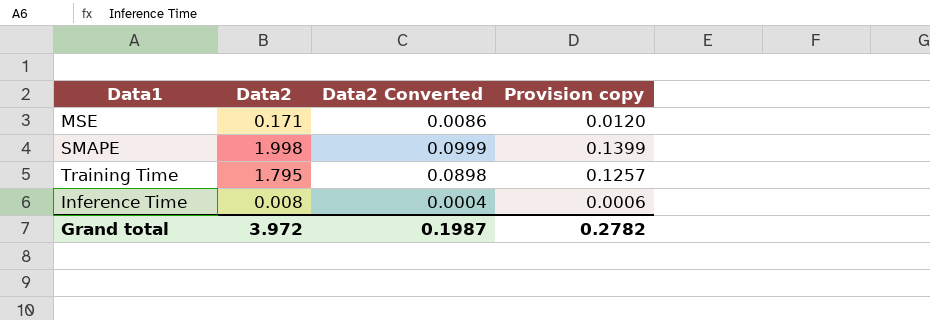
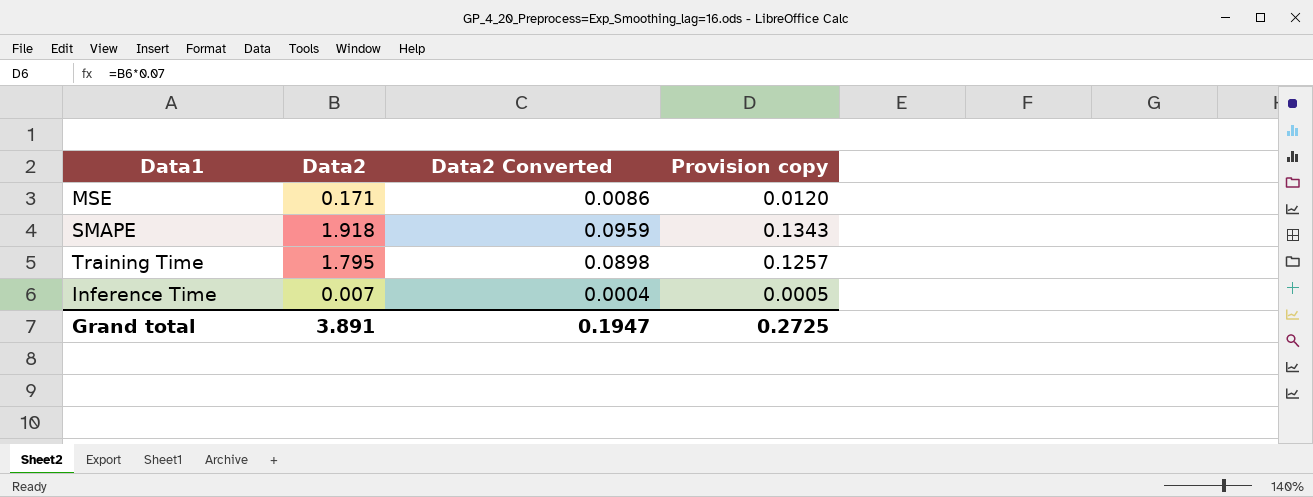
SMAPE | Data2: 1.998 -> 1.918
SMAPE | Data2 Converted: 0.0999 -> 0.0959
SMAPE | Provision copy: 0.1399 -> 0.1343
Inference Time | Data2: 0.008 -> 0.007
Inference Time | Provision copy: 0.0006 -> 0.0005
Grand total | Data2: 3.972 -> 3.891
Grand total | Data2 Converted: 0.1987 -> 0.1947
Grand total | Provision copy: 0.2782 -> 0.2725

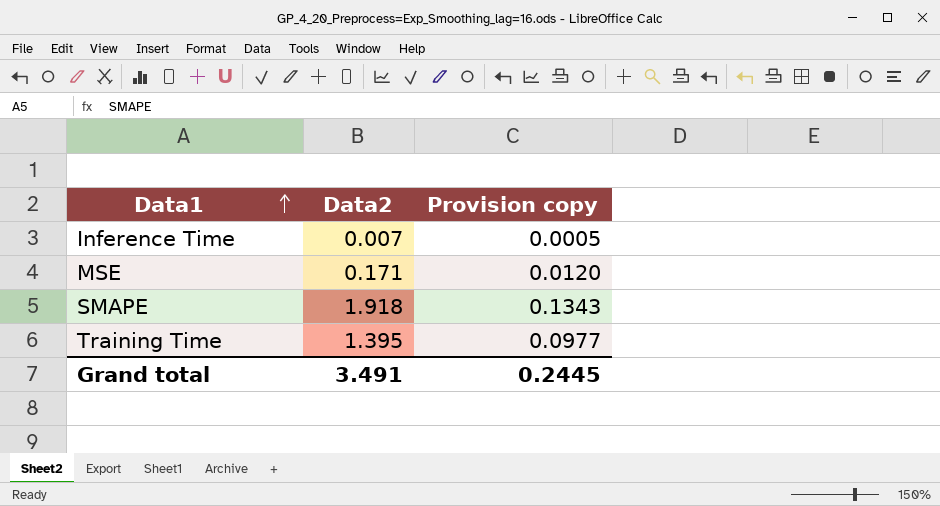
row order: none -> Data1 ascending
column Data2 Converted | formula: [Data2] * 0.05 -> none
Training Time | Data2: 1.795 -> 1.395
Training Time | Provision copy: 0.1257 -> 0.0977
Grand total | Data2: 3.891 -> 3.491
Grand total | Provision copy: 0.2725 -> 0.2445

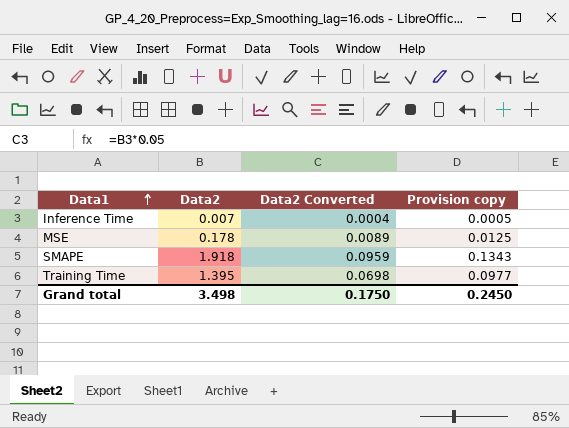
column Data2 Converted | formula: none -> [Data2] * 0.05
MSE | Data2: 0.171 -> 0.178
MSE | Provision copy: 0.0120 -> 0.0125
Grand total | Data2: 3.491 -> 3.498
Grand total | Provision copy: 0.2445 -> 0.2450

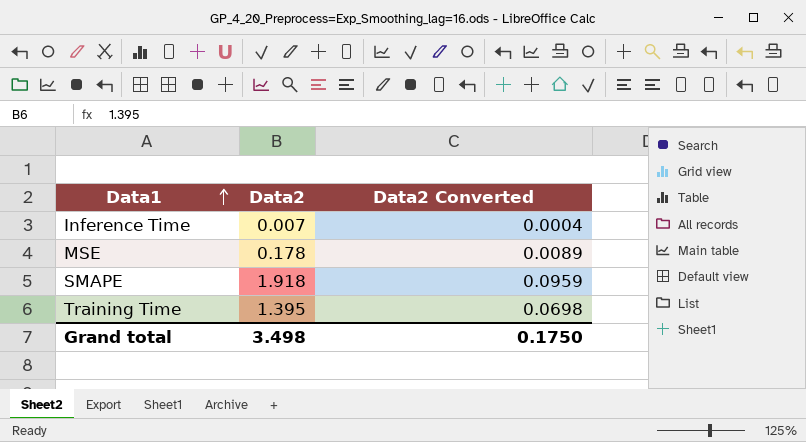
column Provision copy | formula: [Data2] * 0.07 -> none

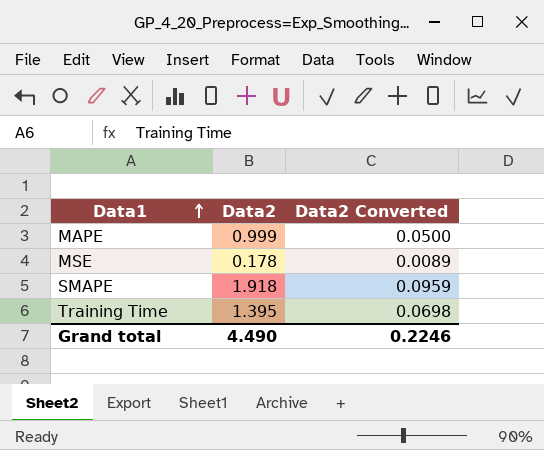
row Inference Time: 0.007 | 0.0004 -> none
row MAPE: none -> 0.999 | 0.0500
Grand total | Data2: 3.498 -> 4.490
Grand total | Data2 Converted: 0.1750 -> 0.2246

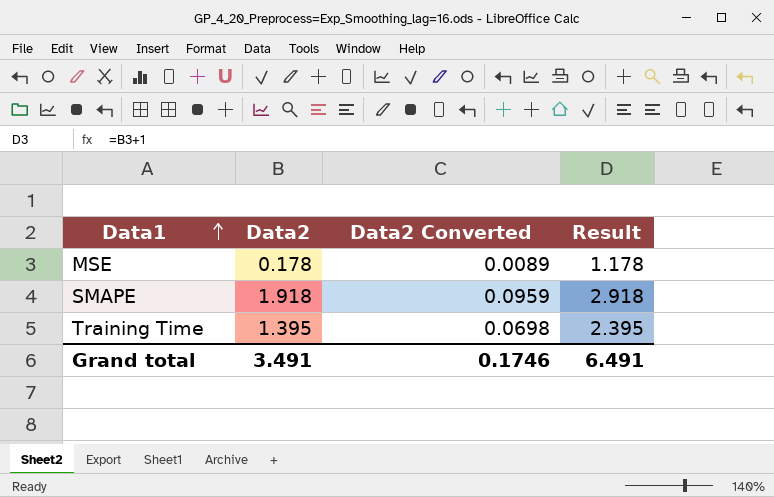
column Result | formula: none -> [Data2] + 1
row MAPE: 0.999 | 0.0500 -> none
Grand total | Data2: 4.490 -> 3.491
Grand total | Data2 Converted: 0.2246 -> 0.1746

